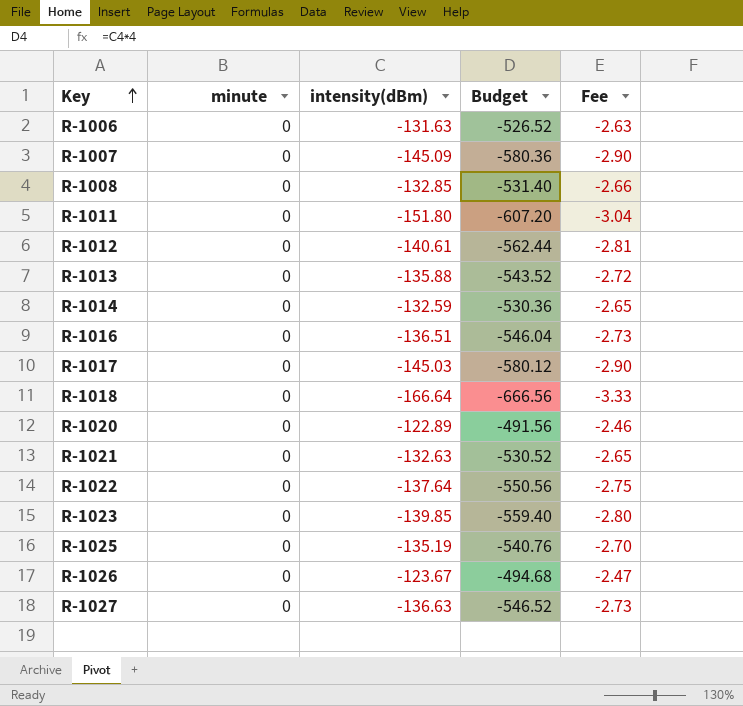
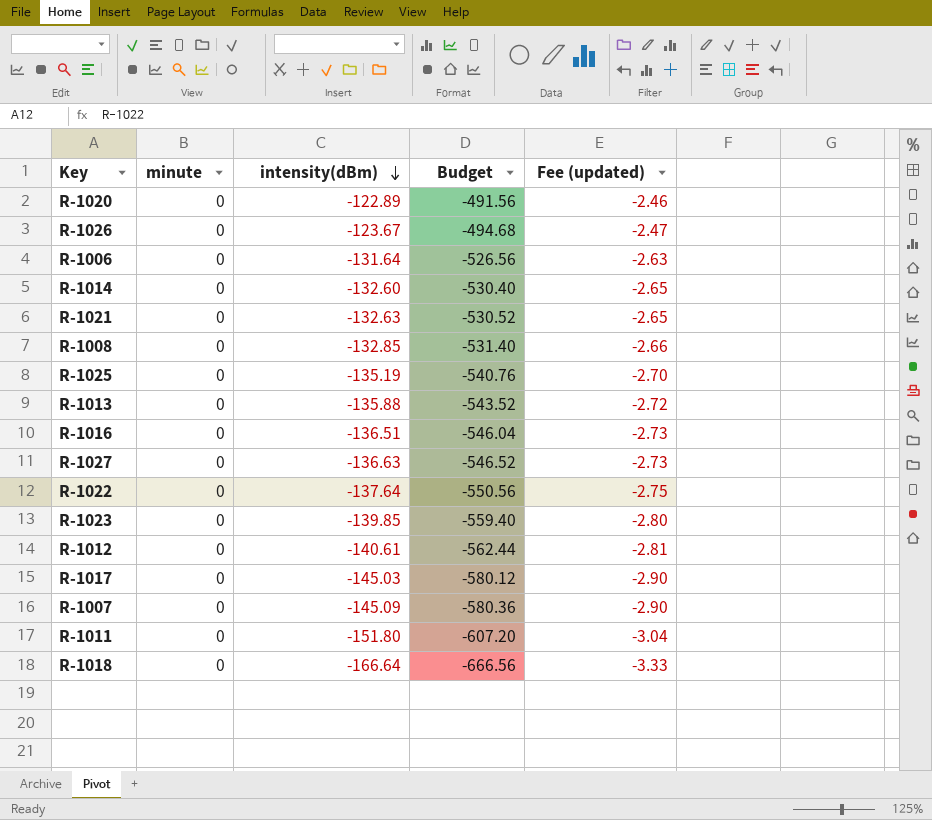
row order: Key ascending -> intensity(dBm) descending
column name: Fee -> Fee (updated)
R-1006 | intensity(dBm): -131.63 -> -131.64
R-1006 | Budget: -526.52 -> -526.56
R-1014 | intensity(dBm): -132.59 -> -132.60
R-1014 | Budget: -530.36 -> -530.40

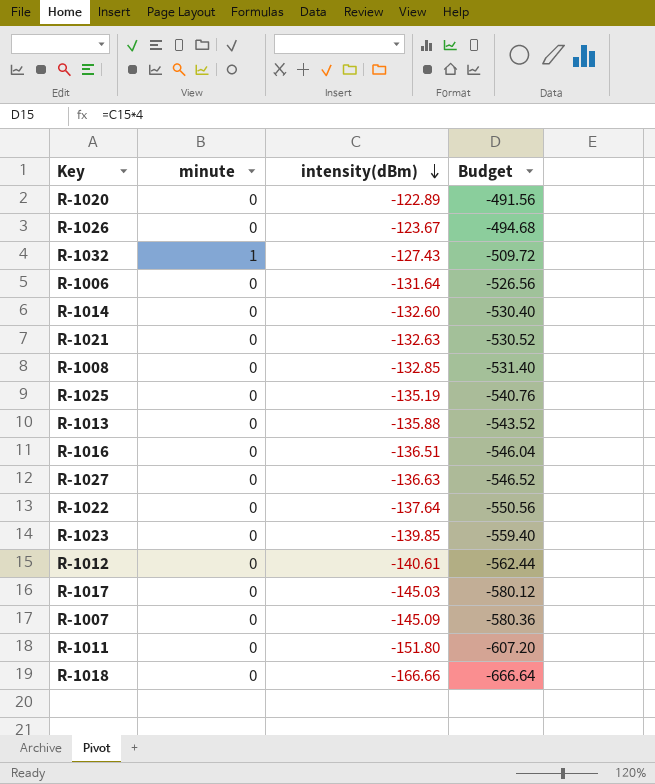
column Fee (updated) | formula: [intensity(dBm)] * 0.02 -> none
row R-1032: none -> 1 | -127.43 | -509.72
R-1018 | intensity(dBm): -166.64 -> -166.66
R-1018 | Budget: -666.56 -> -666.64

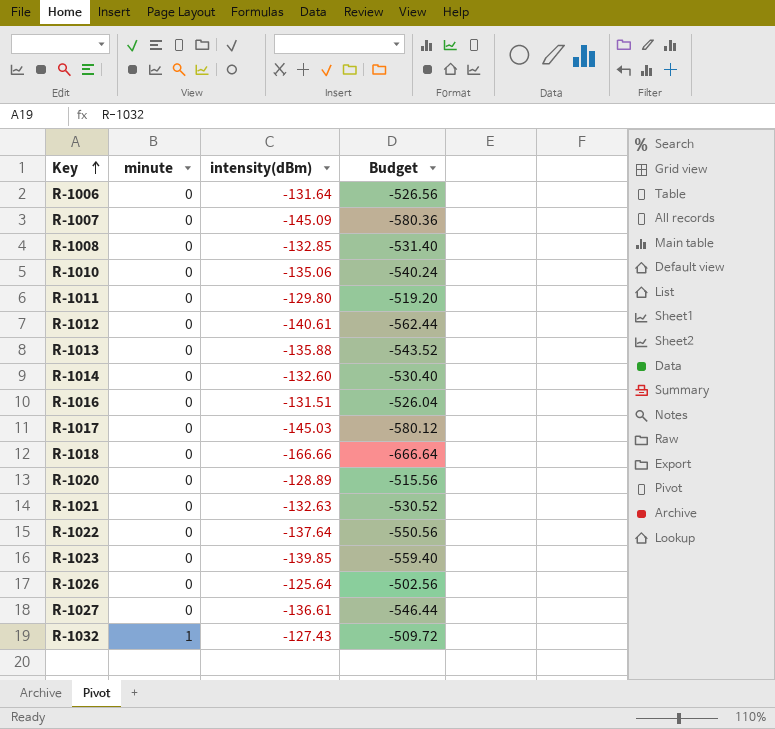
row order: intensity(dBm) descending -> Key ascending
row R-1025: 0 | -135.19 | -540.76 -> none
row R-1010: none -> 0 | -135.06 | -540.24
R-1011 | intensity(dBm): -151.80 -> -129.80
R-1011 | Budget: -607.20 -> -519.20
R-1016 | intensity(dBm): -136.51 -> -131.51
R-1016 | Budget: -546.04 -> -526.04
R-1020 | intensity(dBm): -122.89 -> -128.89
R-1020 | Budget: -491.56 -> -515.56
R-1026 | intensity(dBm): -123.67 -> -125.64
R-1026 | Budget: -494.68 -> -502.56
R-1027 | intensity(dBm): -136.63 -> -136.61
R-1027 | Budget: -546.52 -> -546.44

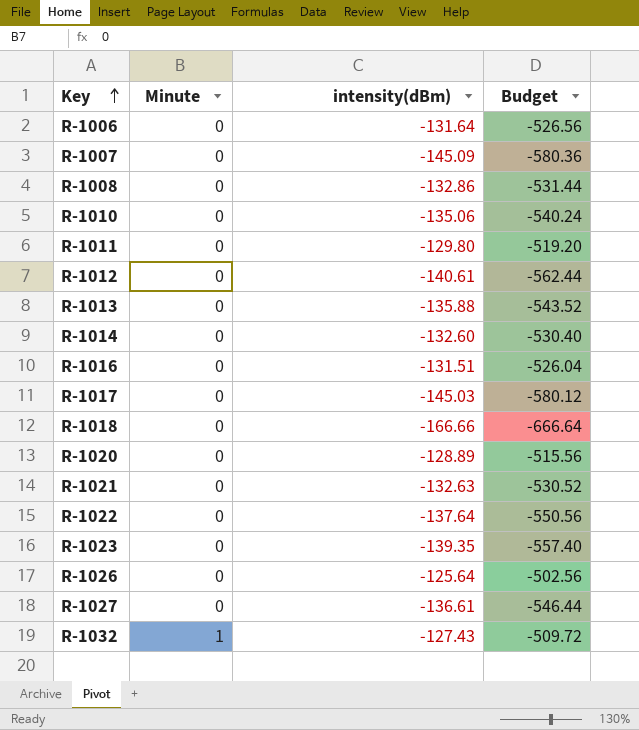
column name: minute -> Minute
R-1008 | intensity(dBm): -132.85 -> -132.86
R-1008 | Budget: -531.40 -> -531.44
R-1023 | intensity(dBm): -139.85 -> -139.35
R-1023 | Budget: -559.40 -> -557.40

